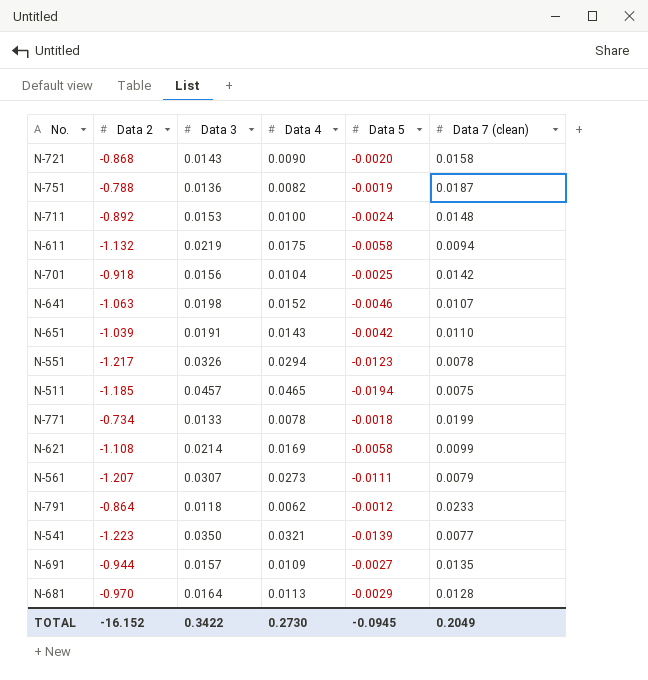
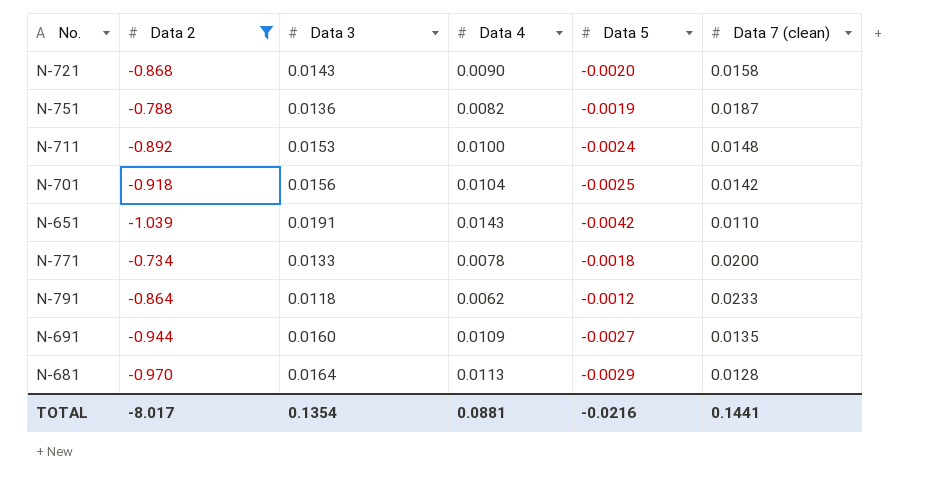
filter: none -> Data 2 >= -1.039
N-771 | Data 7 (clean): 0.0199 -> 0.0200
N-691 | Data 3: 0.0157 -> 0.0160
TOTAL | Data 2: -16.152 -> -8.017
TOTAL | Data 3: 0.3422 -> 0.1354
TOTAL | Data 4: 0.2730 -> 0.0881
TOTAL | Data 5: -0.0945 -> -0.0216
TOTAL | Data 7 (clean): 0.2049 -> 0.1441

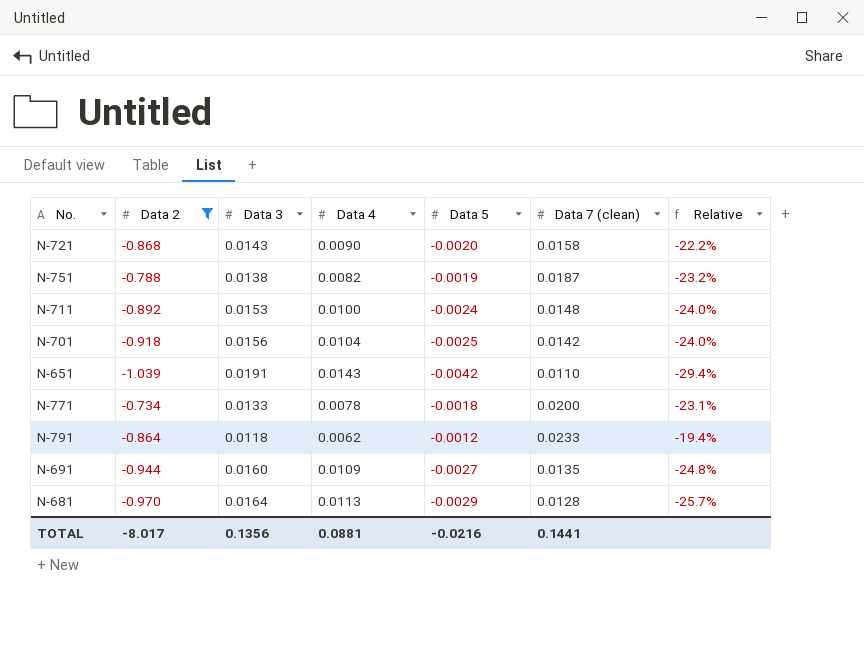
column Relative | formula: none -> [Data 5] / [Data 4]
N-751 | Data 3: 0.0136 -> 0.0138
TOTAL | Data 3: 0.1354 -> 0.1356

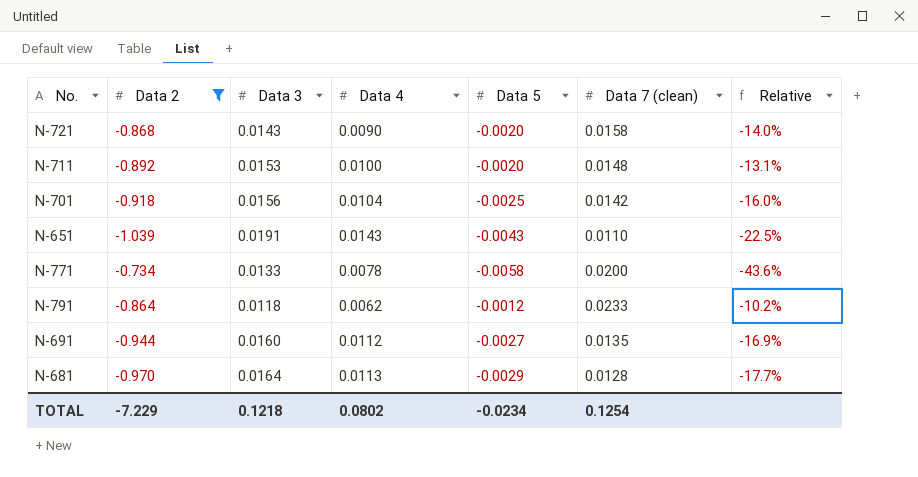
column Relative | formula: [Data 5] / [Data 4] -> [Data 5] / [Data 3]
row N-751: -0.788 | 0.0138 | 0.0082 | -0.0019 | 0.0187 | -23.2% -> none
N-711 | Data 5: -0.0024 -> -0.0020
N-651 | Data 5: -0.0042 -> -0.0043
N-771 | Data 5: -0.0018 -> -0.0058
N-691 | Data 4: 0.0109 -> 0.0112
TOTAL | Data 2: -8.017 -> -7.229
TOTAL | Data 3: 0.1356 -> 0.1218
TOTAL | Data 4: 0.0881 -> 0.0802
TOTAL | Data 5: -0.0216 -> -0.0234
TOTAL | Data 7 (clean): 0.1441 -> 0.1254

